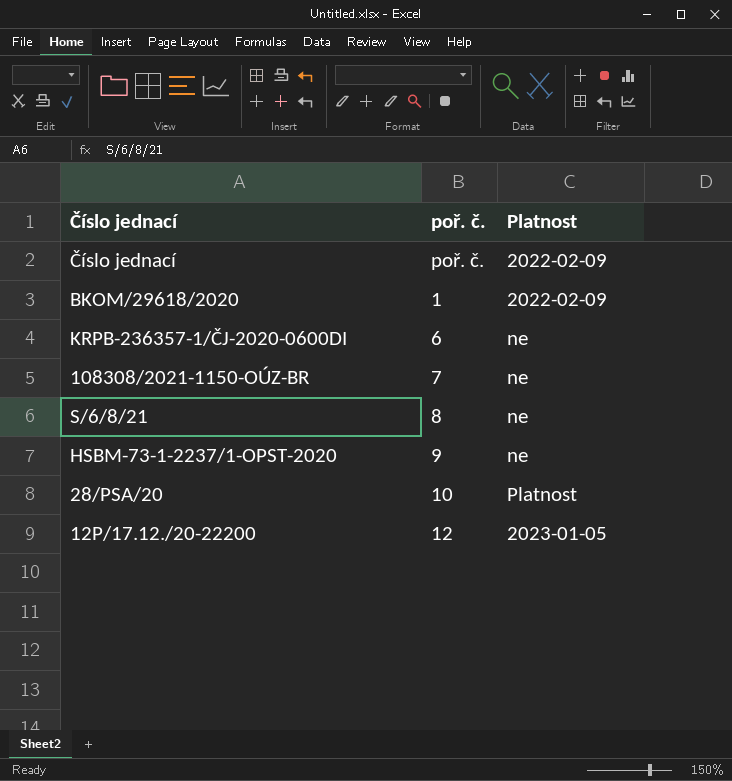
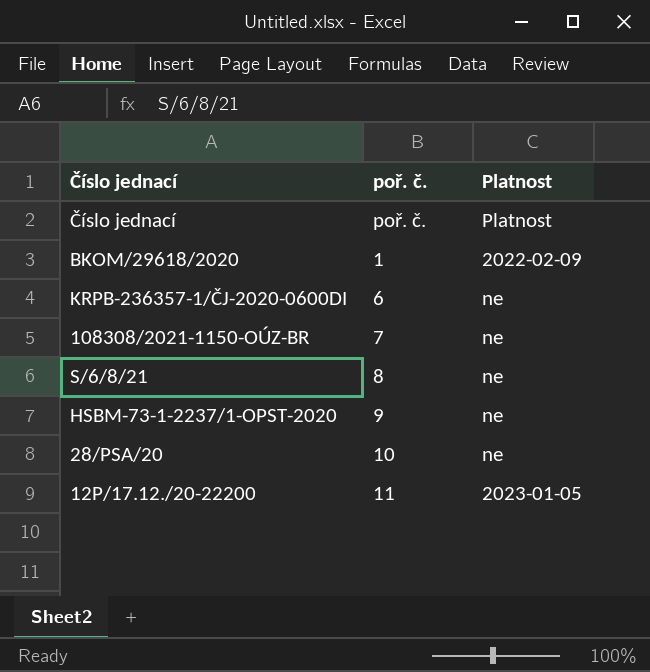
Číslo jednací | Platnost: 2022-02-09 -> Platnost
28/PSA/20 | Platnost: Platnost -> ne
12P/17.12./20-22200 | poř. č.: 12 -> 11

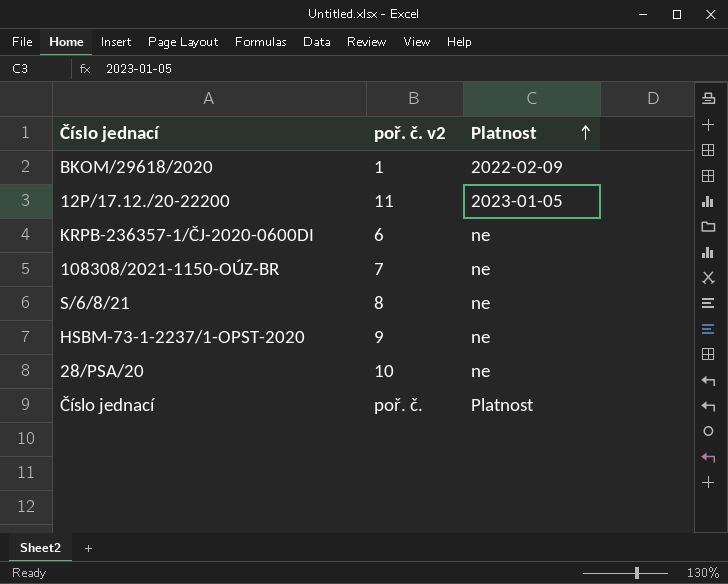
row order: none -> Platnost ascending
column name: poř. č. -> poř. č. v2

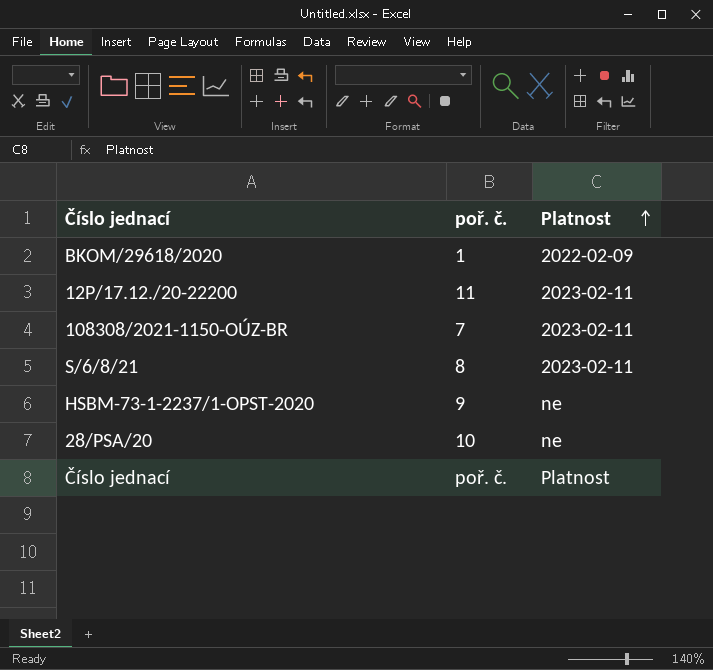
column name: poř. č. v2 -> poř. č.
row KRPB-236357-1/ČJ-2020-0600DI: 6 | ne -> none
12P/17.12./20-22200 | Platnost: 2023-01-05 -> 2023-02-11
108308/2021-1150-OÚZ-BR | Platnost: ne -> 2023-02-11
S/6/8/21 | Platnost: ne -> 2023-02-11

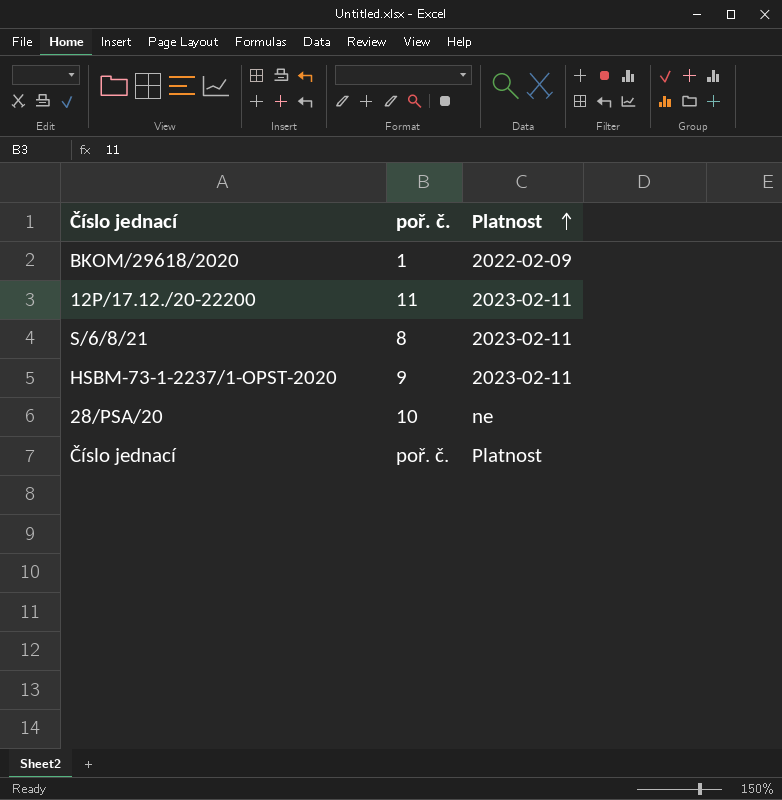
row 108308/2021-1150-OÚZ-BR: 7 | 2023-02-11 -> none
HSBM-73-1-2237/1-OPST-2020 | Platnost: ne -> 2023-02-11

